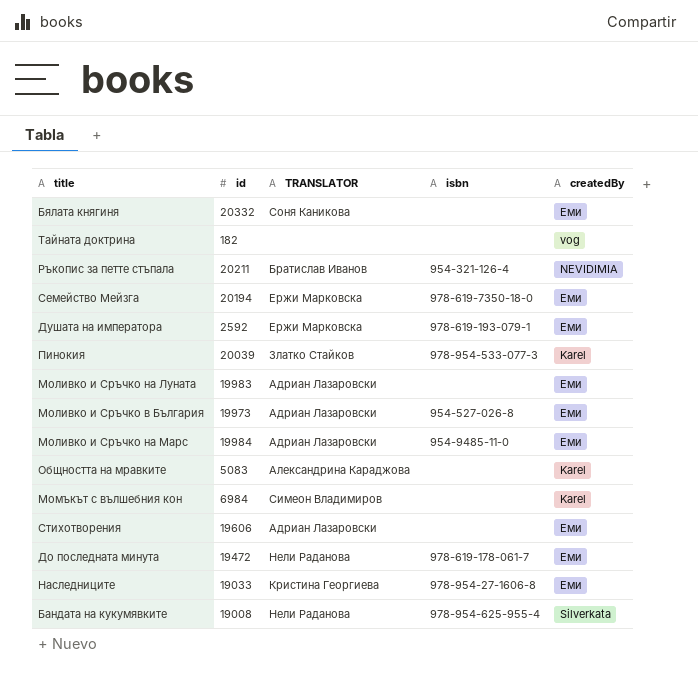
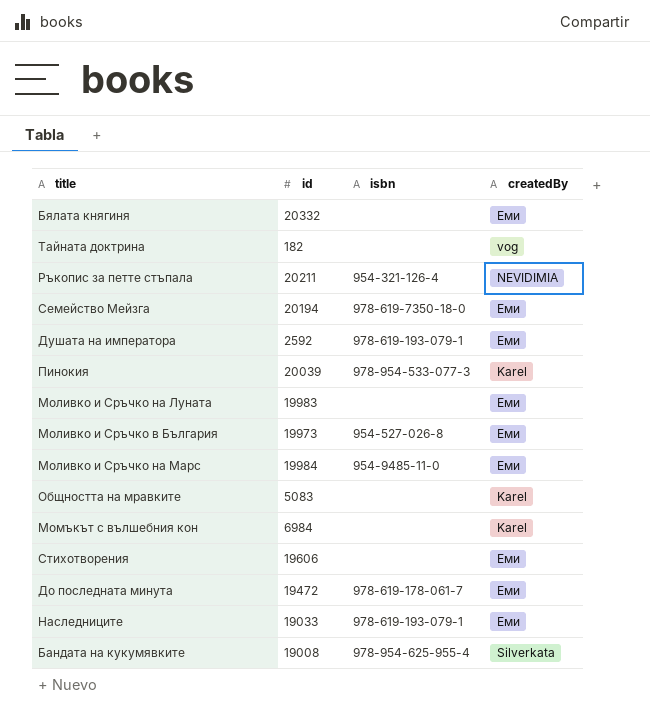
column TRANSLATOR | position: 3 -> none
Наследниците | isbn: 978-954-27-1606-8 -> 978-619-193-079-1

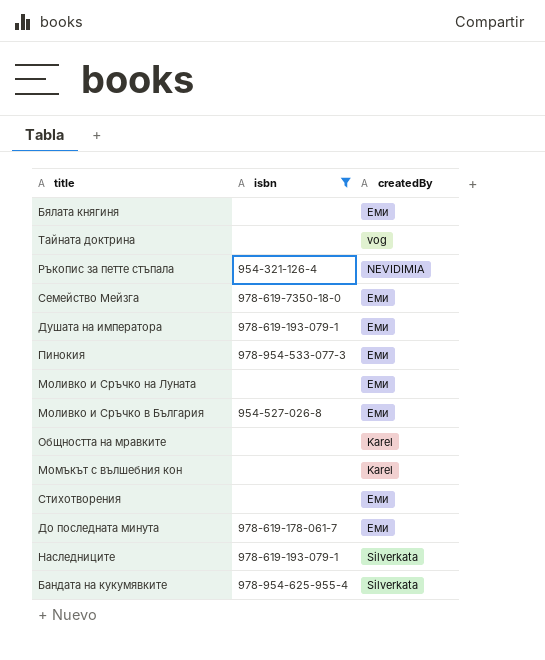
filter: none -> isbn != 954-9485-11-0
column id | position: 2 -> none
Пинокия | createdBy: Karel -> Еми
Наследниците | createdBy: Еми -> Silverkata

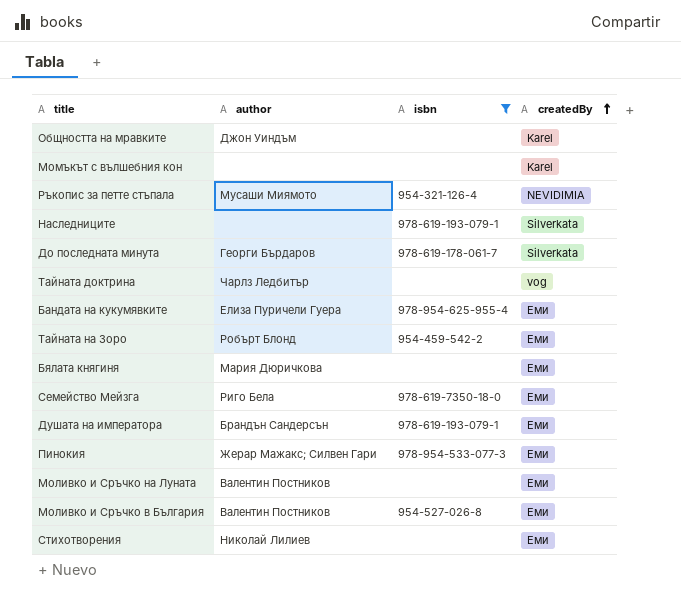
row order: none -> createdBy ascending
column author | position: none -> 2
До последната минута | createdBy: Еми -> Silverkata
Бандата на кукумявките | createdBy: Silverkata -> Еми
row Тайната на Зоро: none -> Робърт Блонд | 954-459-542-2 | Еми

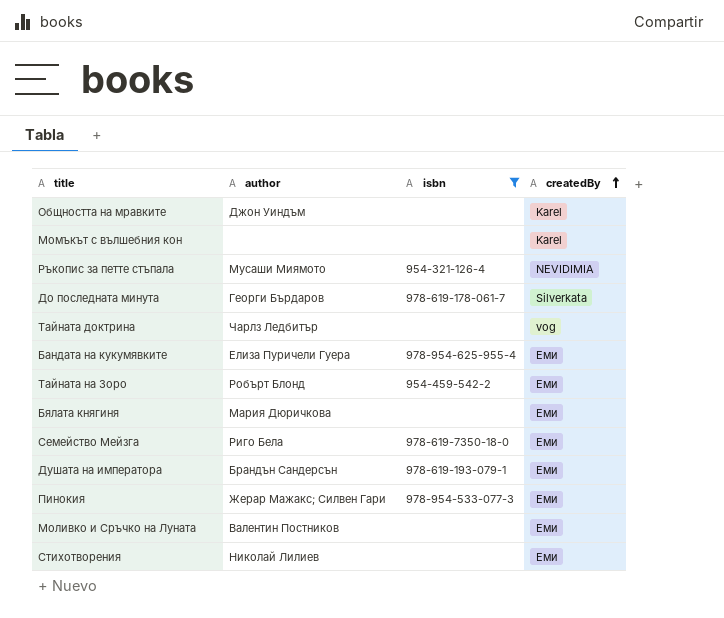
row Наследниците: none | 978-619-193-079-1 | Silverkata -> none
row Моливко и Сръчко в България: Валентин Постников | 954-527-026-8 | Еми -> none

